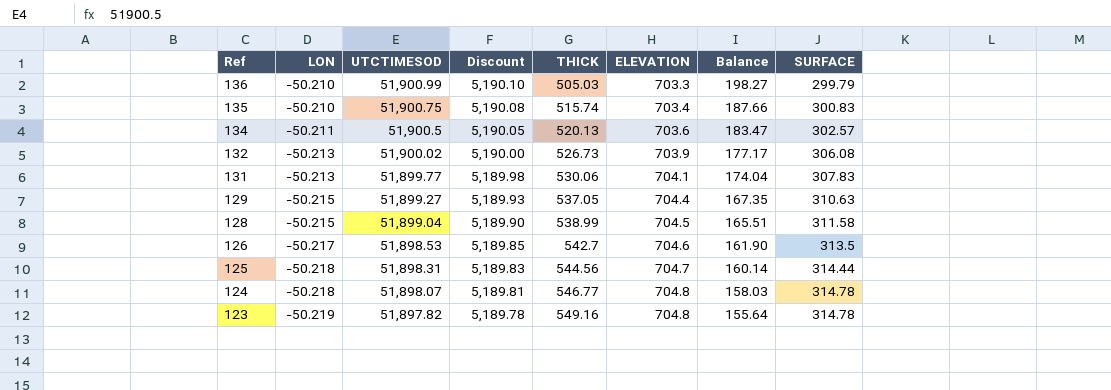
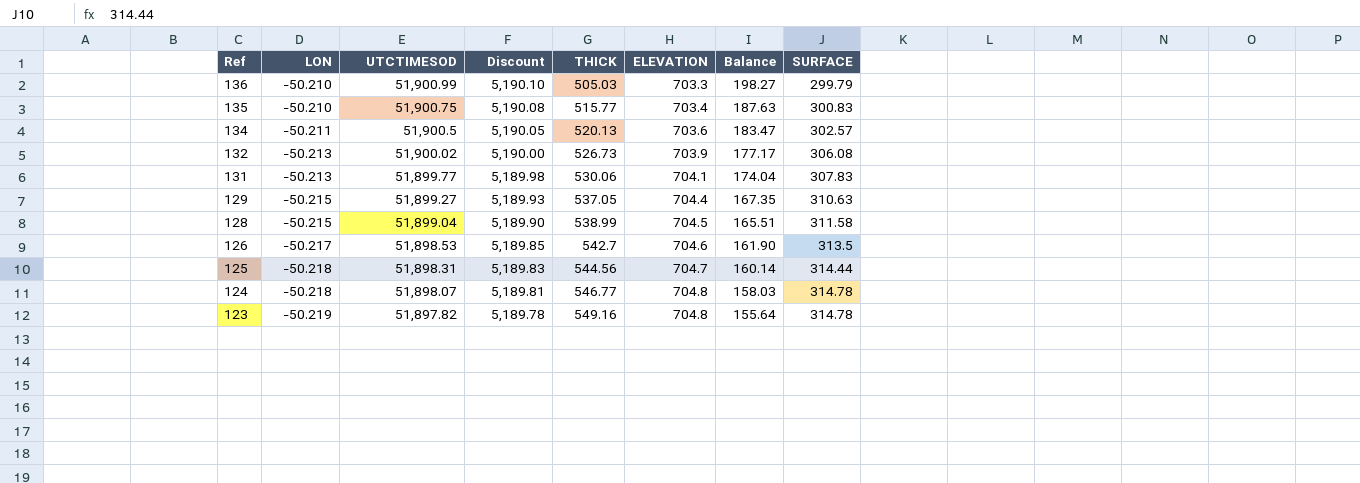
135 | THICK: 515.74 -> 515.77
135 | Balance: 187.66 -> 187.63

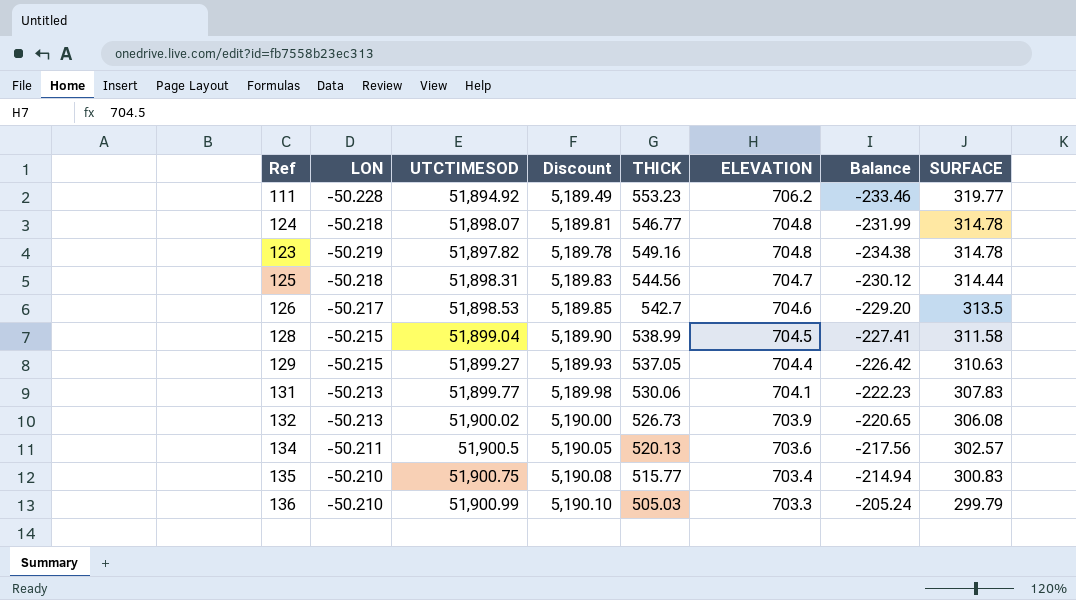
row order: Ref descending -> ELEVATION descending
column Balance | formula: [ELEVATION] - [THICK] -> [SURFACE] - [THICK]
row 111: none -> -50.228 | 51,894.92 | 5,189.49 | 553.23 | 706.2 | -233.46 | 319.77

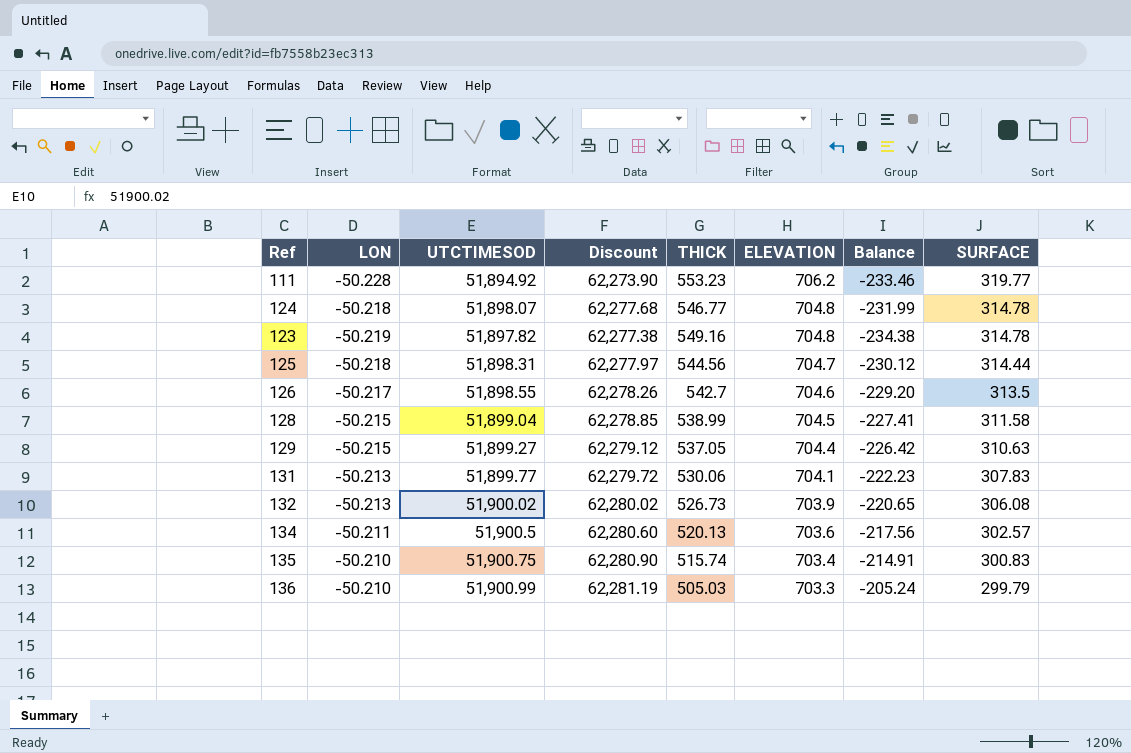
column Discount | formula: [UTCTIMESOD] * 0.1 -> [UTCTIMESOD] * 1.2
126 | UTCTIMESOD: 51,898.53 -> 51,898.55
135 | THICK: 515.77 -> 515.74
135 | Balance: -214.94 -> -214.91

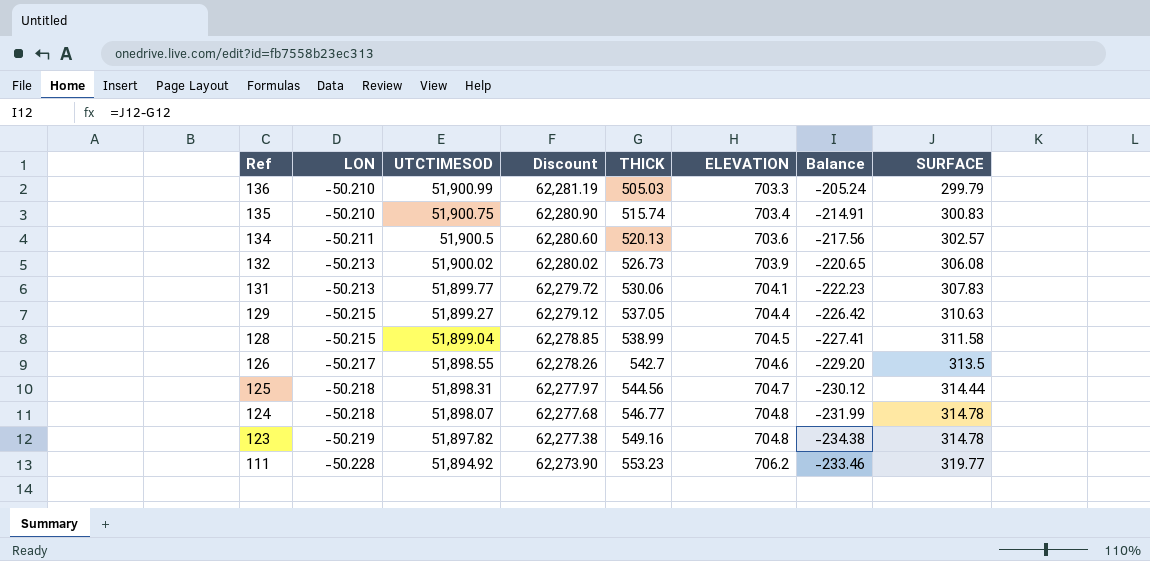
row order: ELEVATION descending -> Ref descending

